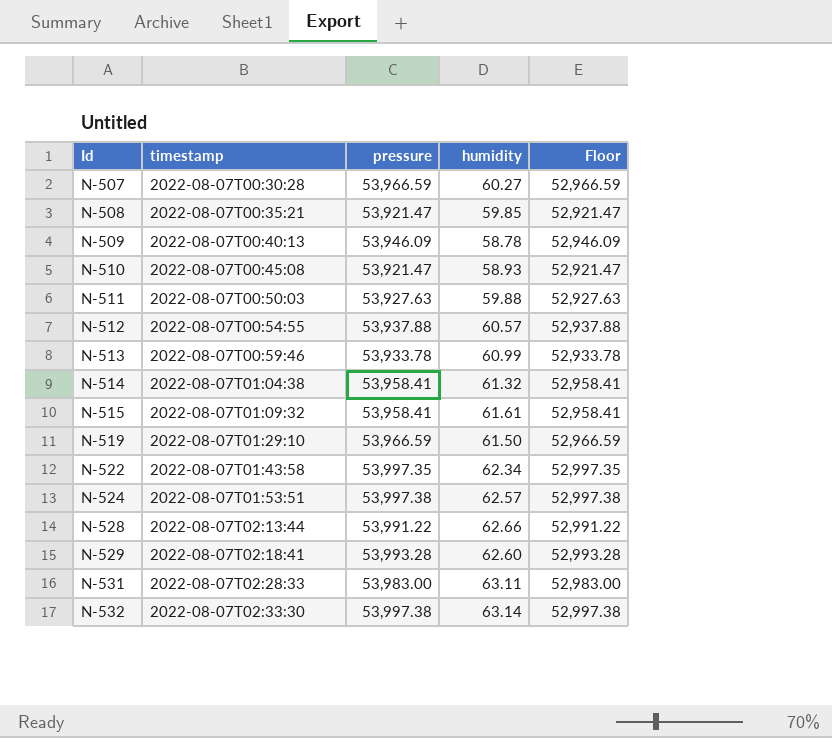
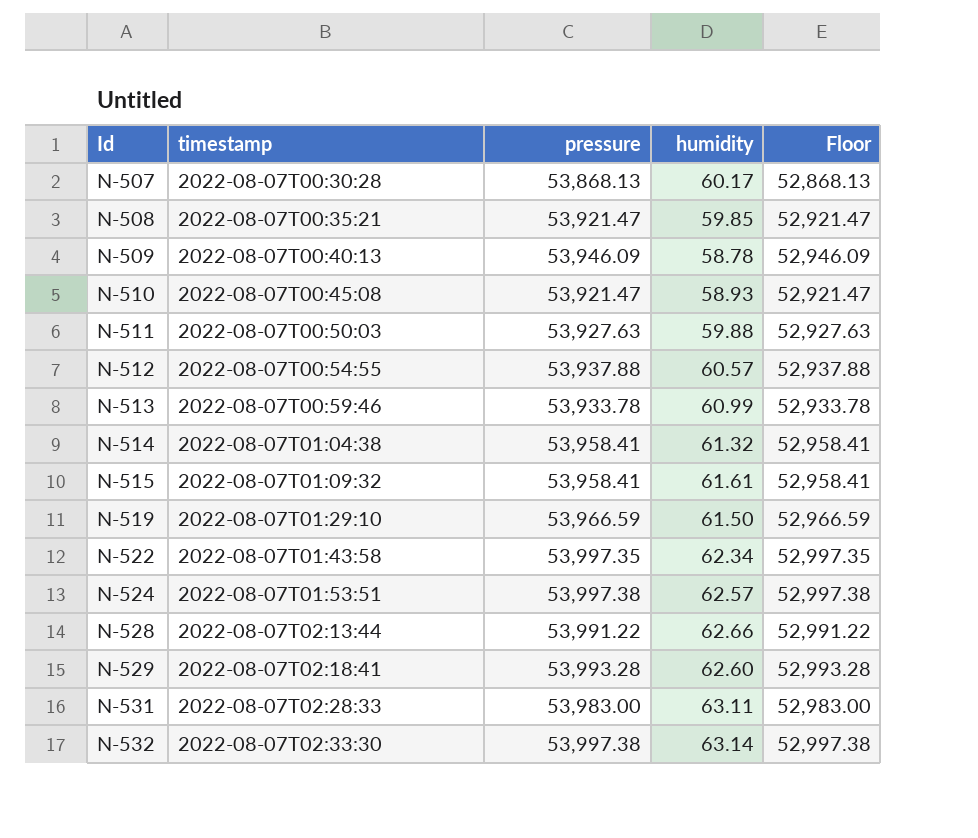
N-507 | pressure: 53,966.59 -> 53,868.13
N-507 | humidity: 60.27 -> 60.17
N-507 | Floor: 52,966.59 -> 52,868.13

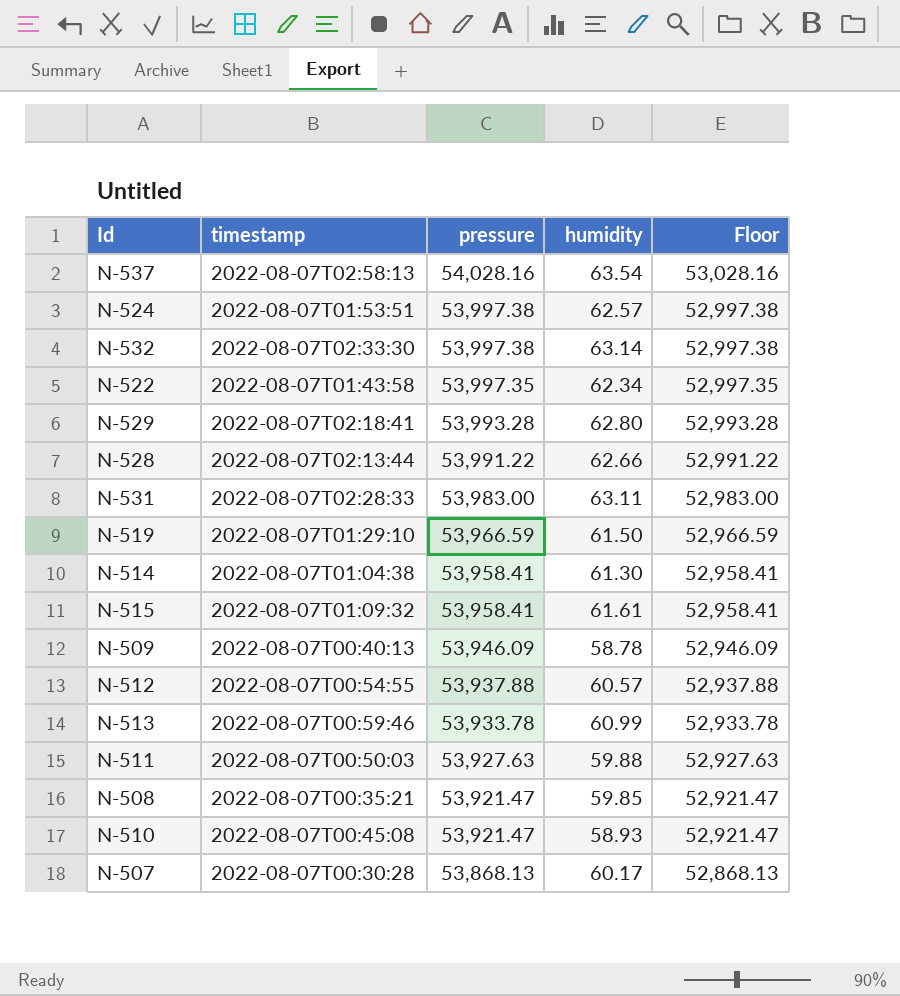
row order: Id ascending -> pressure descending
row N-537: none -> 2022-08-07T02:58:13 | 54,028.16 | 63.54 | 53,028.16
N-529 | humidity: 62.60 -> 62.80
N-514 | humidity: 61.32 -> 61.30

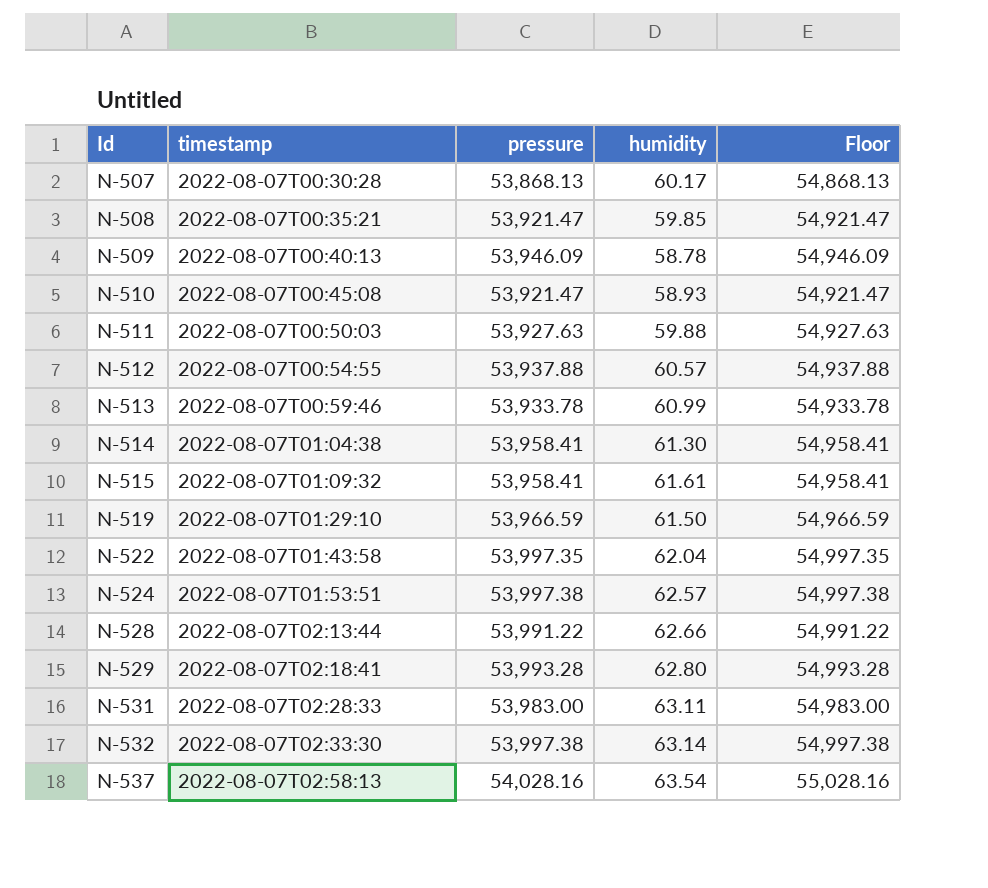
row order: pressure descending -> Id ascending
column Floor | formula: [pressure] - 1000 -> [pressure] + 1000
N-522 | humidity: 62.34 -> 62.04

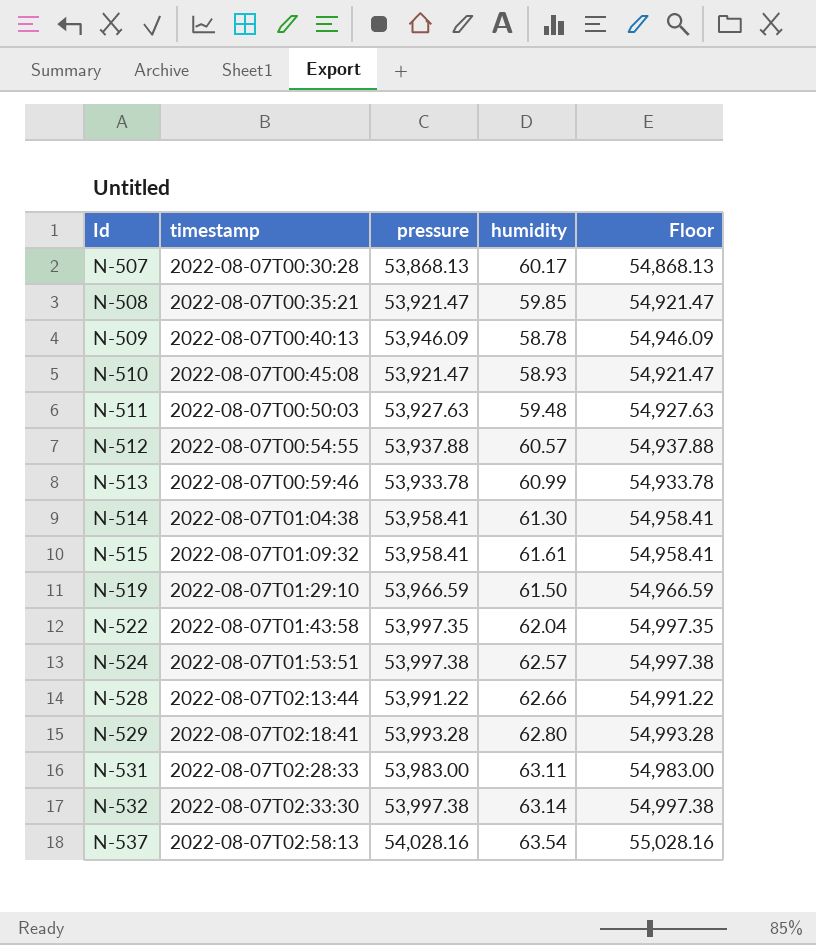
N-511 | humidity: 59.88 -> 59.48

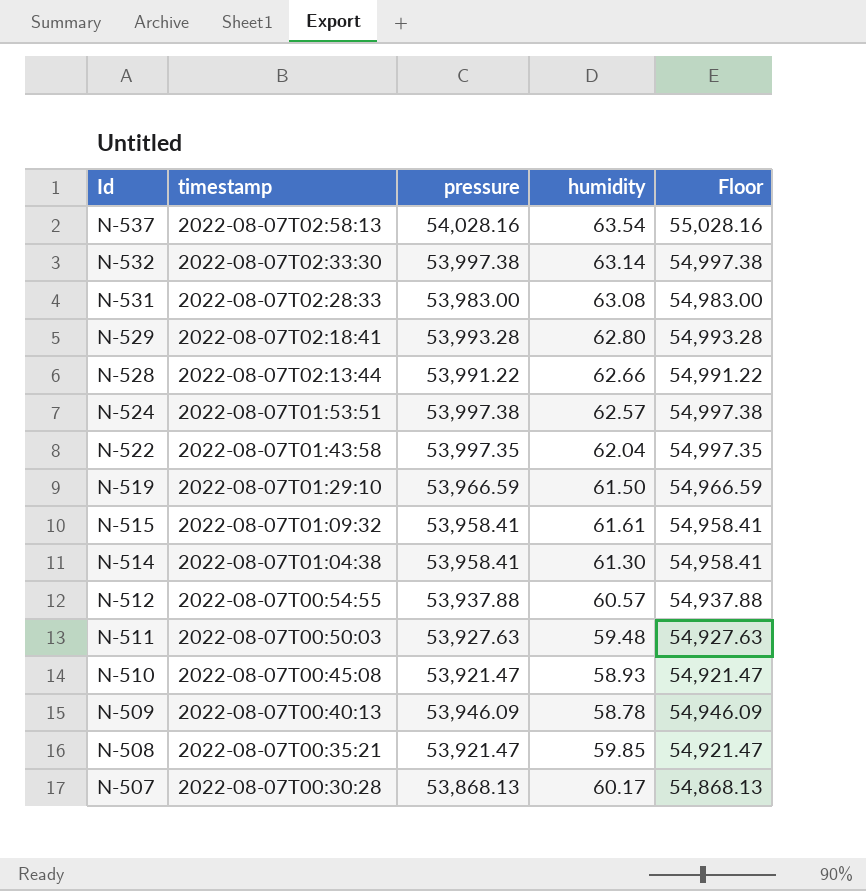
row order: Id ascending -> Id descending
row N-513: 2022-08-07T00:59:46 | 53,933.78 | 60.99 | 54,933.78 -> none
N-531 | humidity: 63.11 -> 63.08

